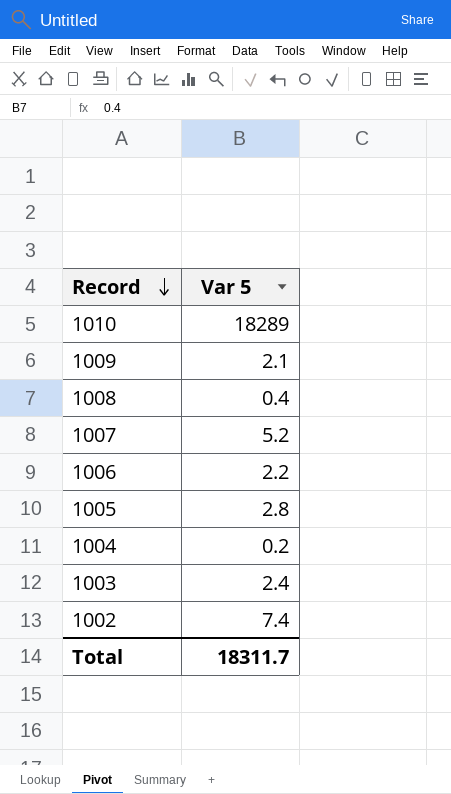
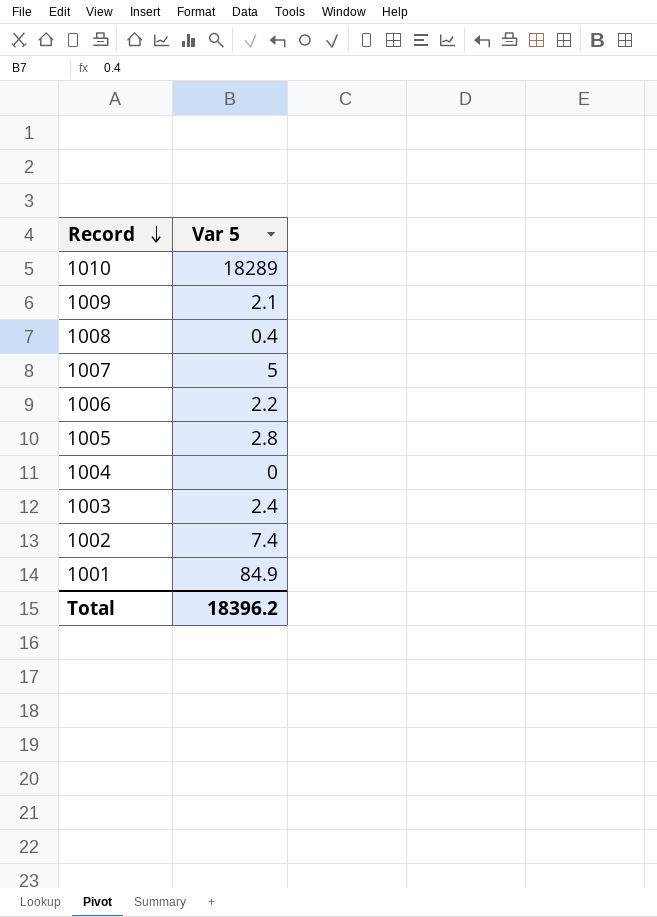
1007 | Var 5: 5.2 -> 5
1004 | Var 5: 0.2 -> 0
row 1001: none -> 84.9
Total | Var 5: 18311.7 -> 18396.2

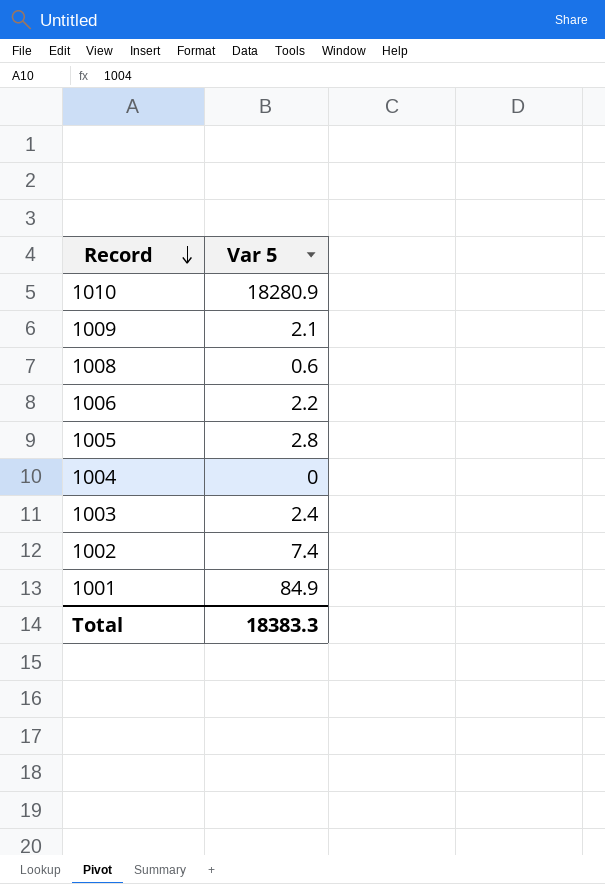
row 1007: 5 -> none
1010 | Var 5: 18289 -> 18280.9
1008 | Var 5: 0.4 -> 0.6
Total | Var 5: 18396.2 -> 18383.3

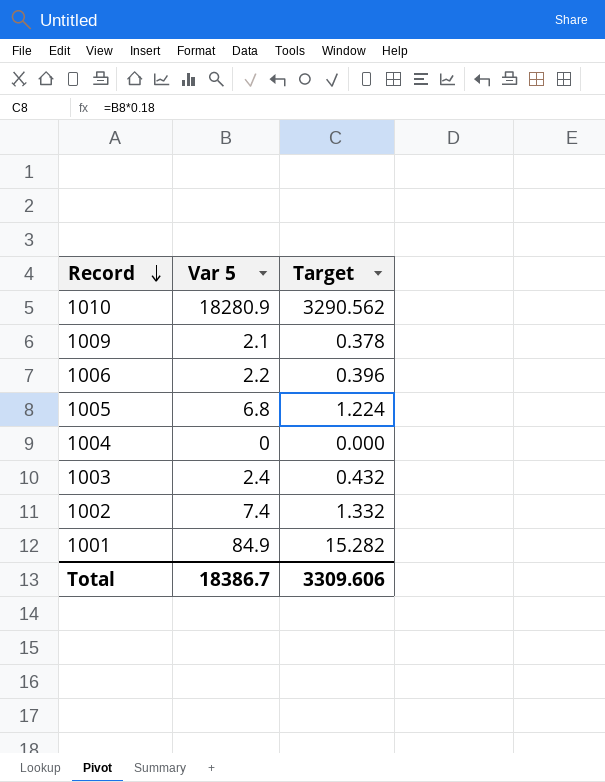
column Target | formula: none -> [Var 5] * 0.18
row 1008: 0.6 -> none
1005 | Var 5: 2.8 -> 6.8
Total | Var 5: 18383.3 -> 18386.7

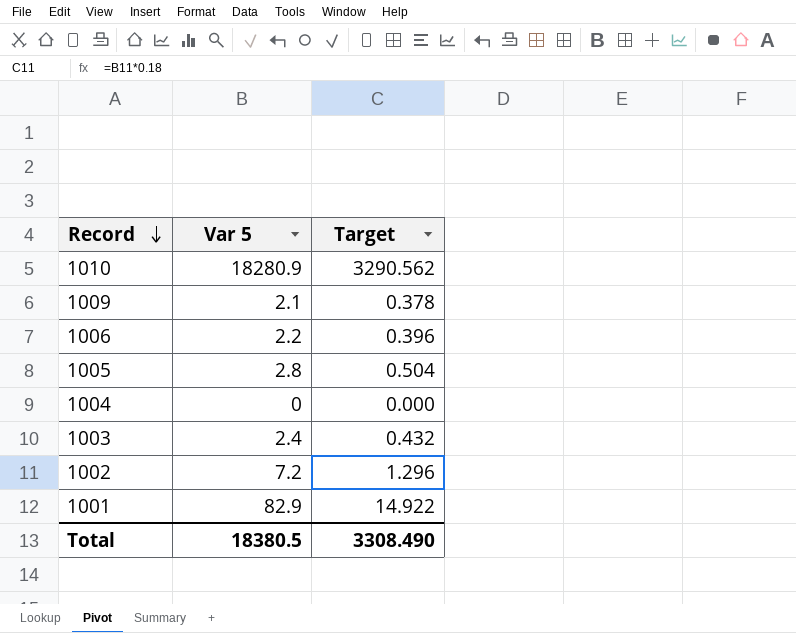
1005 | Var 5: 6.8 -> 2.8
1005 | Target: 1.224 -> 0.504
1002 | Var 5: 7.4 -> 7.2
1002 | Target: 1.332 -> 1.296
1001 | Var 5: 84.9 -> 82.9
1001 | Target: 15.282 -> 14.922
Total | Var 5: 18386.7 -> 18380.5
Total | Target: 3309.606 -> 3308.490

